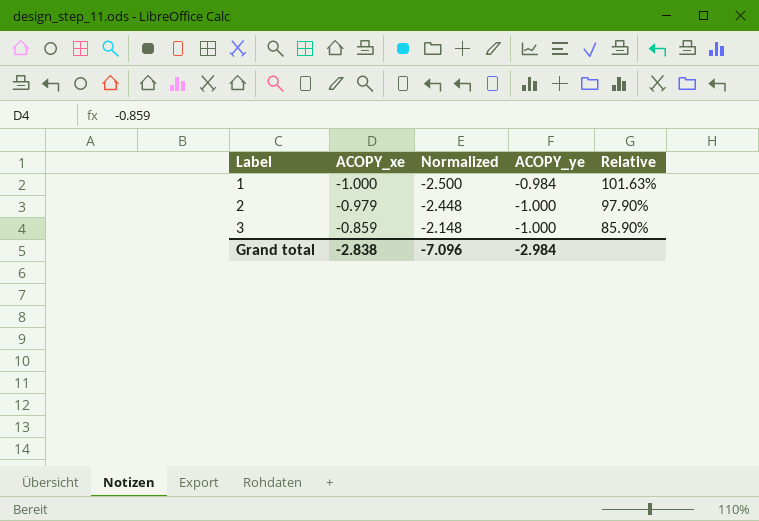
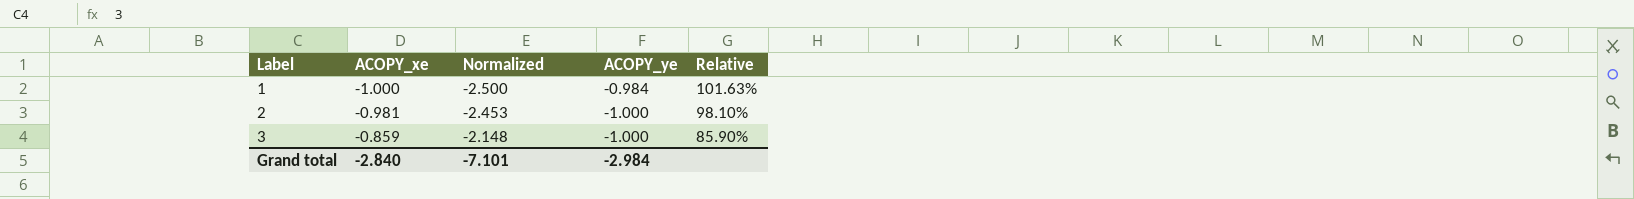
2 | ACOPY_xe: -0.979 -> -0.981
2 | Normalized: -2.448 -> -2.453
2 | Relative: 97.90% -> 98.10%
Grand total | ACOPY_xe: -2.838 -> -2.840
Grand total | Normalized: -7.096 -> -7.101

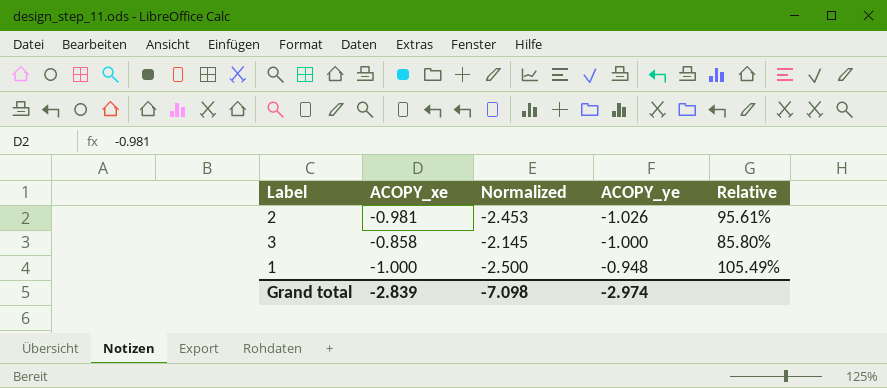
row order: Label ascending -> ACOPY_ye ascending
2 | ACOPY_ye: -1.000 -> -1.026
2 | Relative: 98.10% -> 95.61%
3 | ACOPY_xe: -0.859 -> -0.858
3 | Normalized: -2.148 -> -2.145
3 | Relative: 85.90% -> 85.80%
1 | ACOPY_ye: -0.984 -> -0.948
1 | Relative: 101.63% -> 105.49%
Grand total | ACOPY_xe: -2.840 -> -2.839
Grand total | Normalized: -7.101 -> -7.098
Grand total | ACOPY_ye: -2.984 -> -2.974

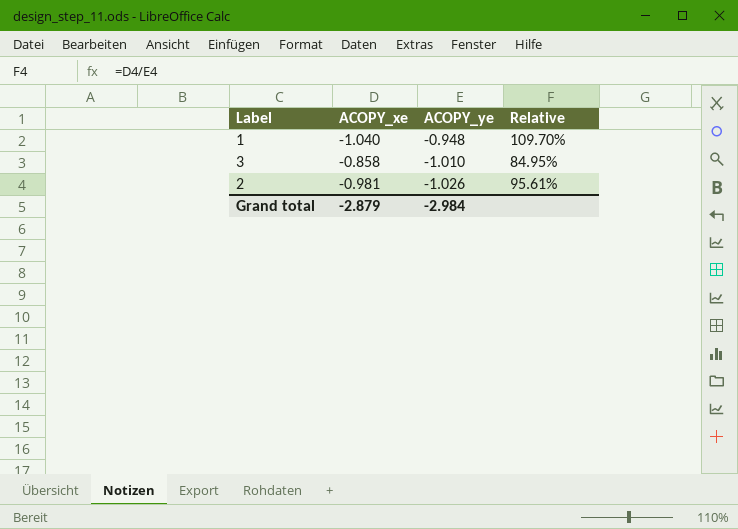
row order: ACOPY_ye ascending -> ACOPY_ye descending
column Normalized | formula: [ACOPY_xe] * 2.5 -> none
1 | ACOPY_xe: -1.000 -> -1.040
1 | Relative: 105.49% -> 109.70%
3 | ACOPY_ye: -1.000 -> -1.010
3 | Relative: 85.80% -> 84.95%
Grand total | ACOPY_xe: -2.839 -> -2.879
Grand total | ACOPY_ye: -2.974 -> -2.984

